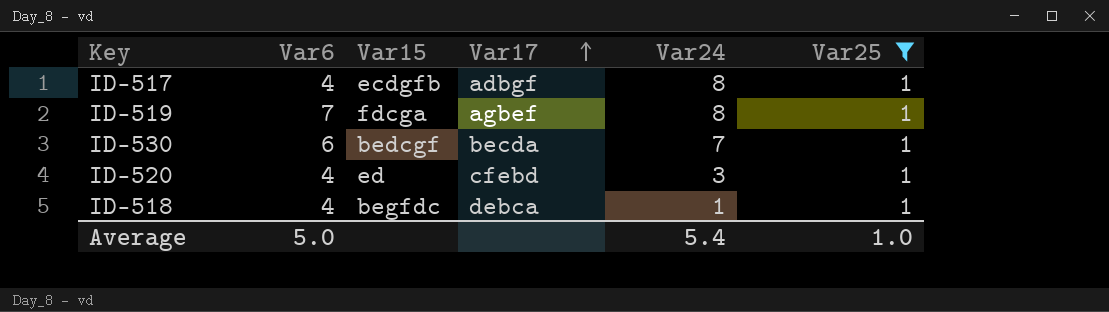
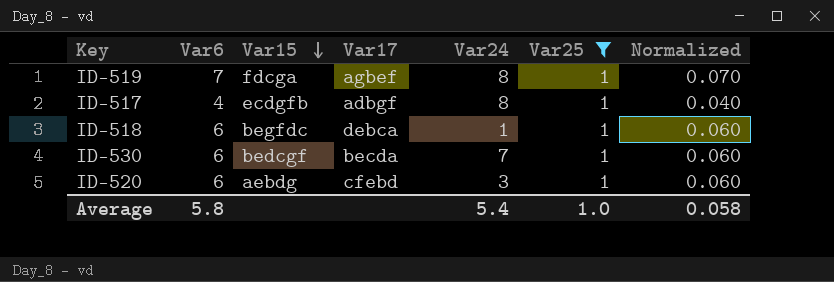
row order: Var17 ascending -> Var15 descending
column Normalized | formula: none -> [Var6] * 0.01
ID-518 | Var6: 4 -> 6
ID-520 | Var6: 4 -> 6
ID-520 | Var15: ed -> aebdg
Average | Var6: 5.0 -> 5.8

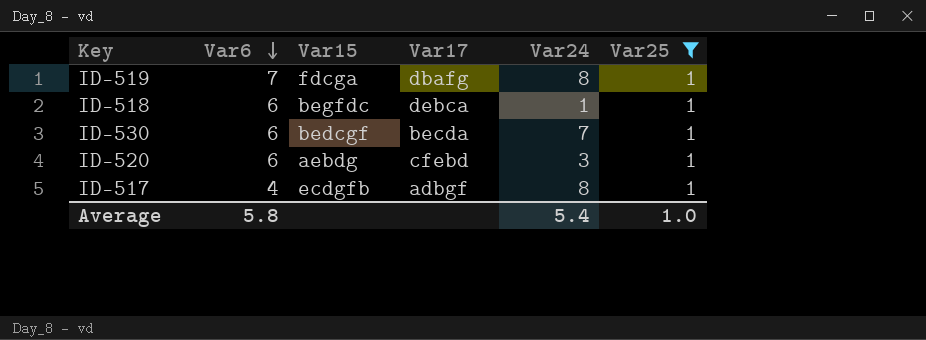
row order: Var15 descending -> Var6 descending
column Normalized | formula: [Var6] * 0.01 -> none
ID-519 | Var17: agbef -> dbafg

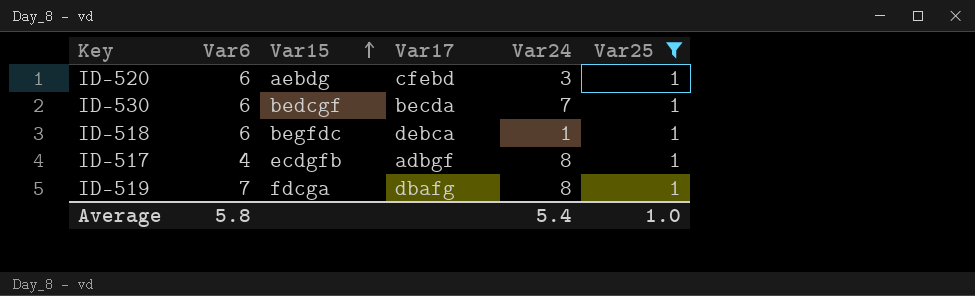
row order: Var6 descending -> Var15 ascending

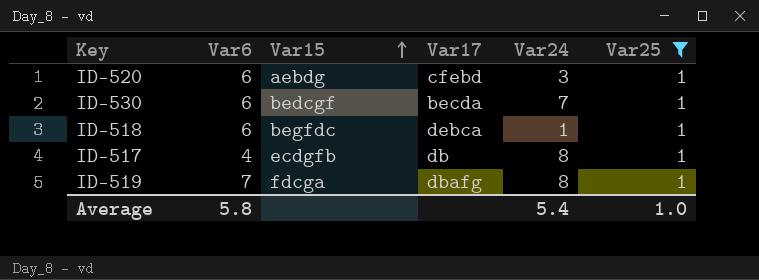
ID-517 | Var17: adbgf -> db

